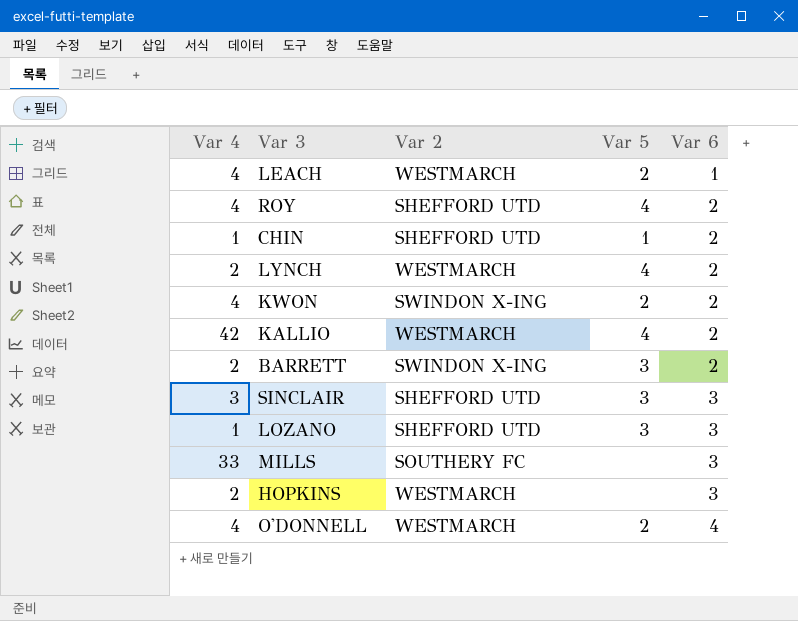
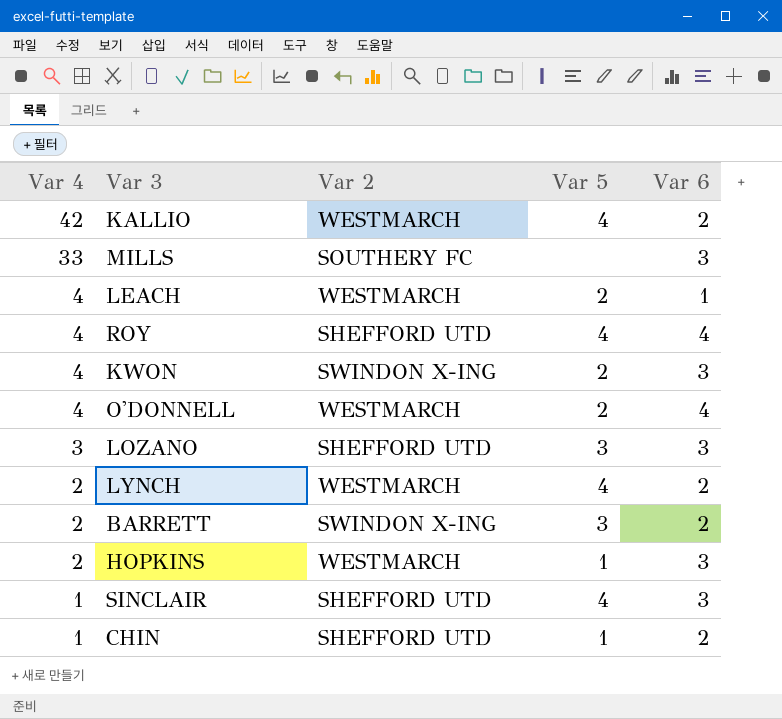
row order: Var 6 ascending -> Var 4 descending
ROY | Var 6: 2 -> 4
KWON | Var 6: 2 -> 3
LOZANO | Var 4: 1 -> 3
HOPKINS | Var 5: none -> 1
SINCLAIR | Var 4: 3 -> 1
SINCLAIR | Var 5: 3 -> 4

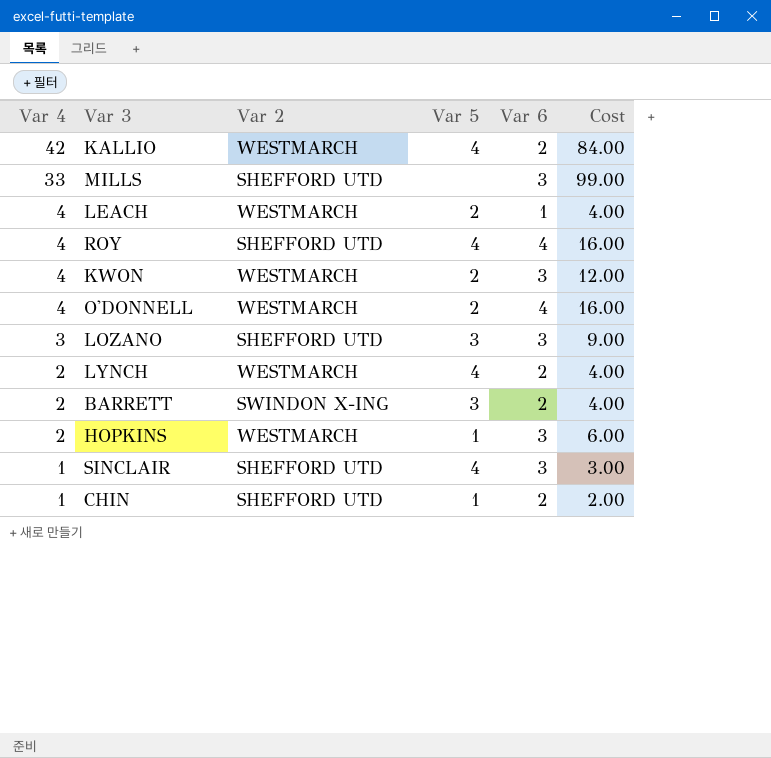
column Cost | formula: none -> [Var 4] * [Var 6]
MILLS | Var 2: SOUTHERY FC -> SHEFFORD UTD
KWON | Var 2: SWINDON X-ING -> WESTMARCH

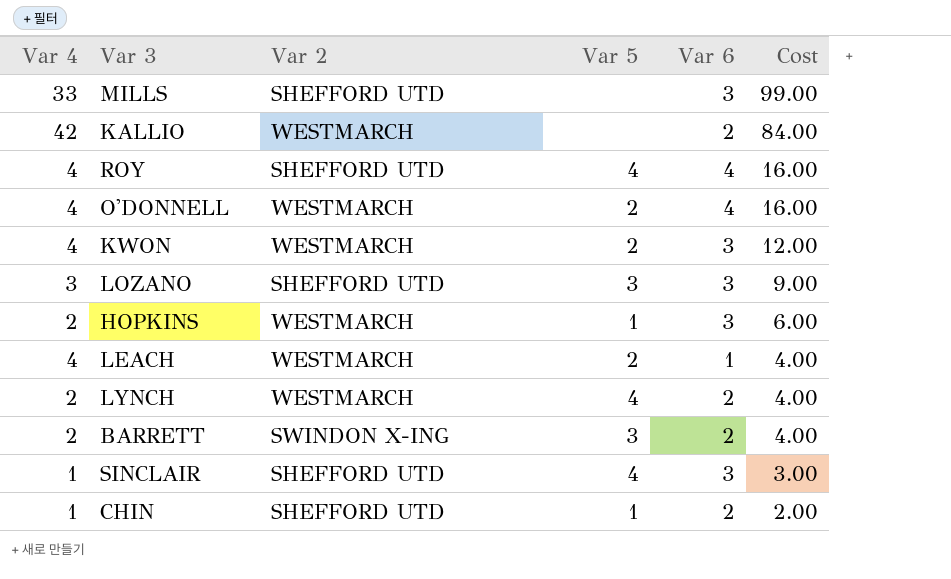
row order: Var 4 descending -> Cost descending
KALLIO | Var 5: 4 -> none

